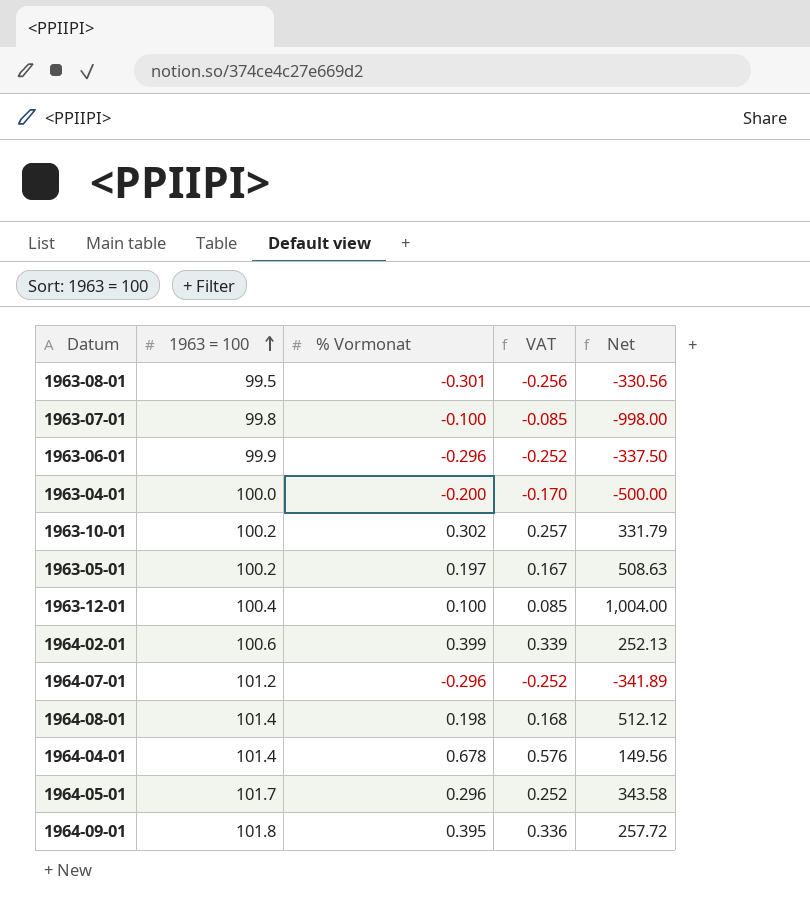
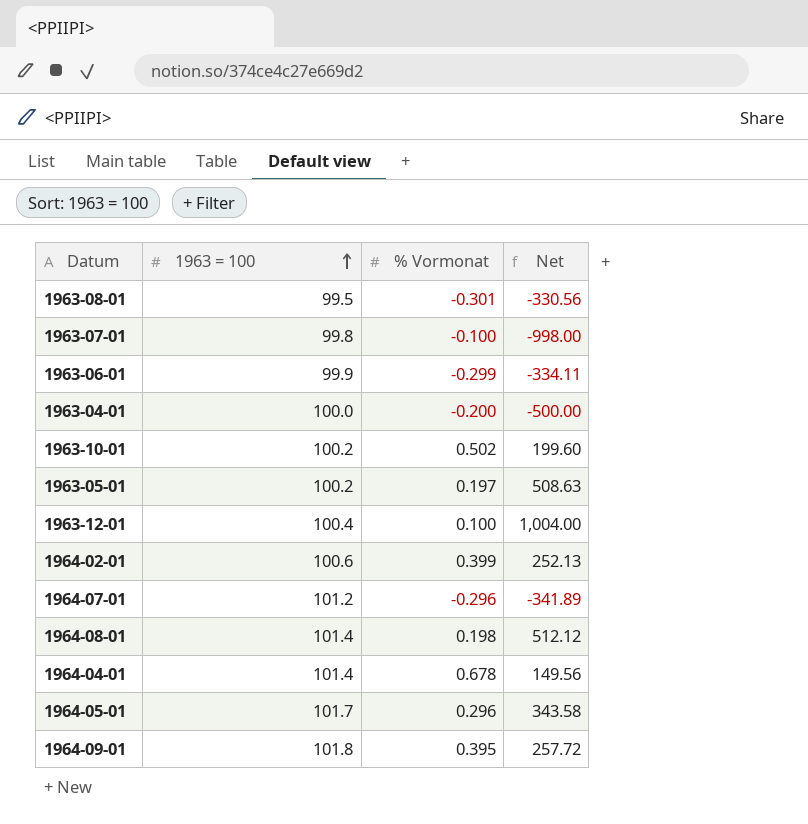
column VAT | formula: [% Vormonat] * 0.85 -> none
1963-06-01 | % Vormonat: -0.296 -> -0.299
1963-06-01 | Net: -337.50 -> -334.11
1963-10-01 | % Vormonat: 0.302 -> 0.502
1963-10-01 | Net: 331.79 -> 199.60

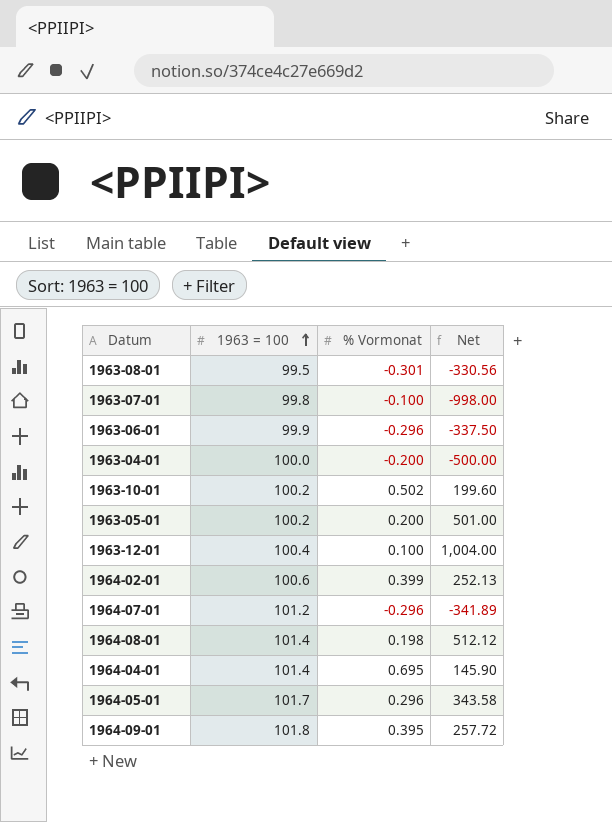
1963-06-01 | % Vormonat: -0.299 -> -0.296
1963-06-01 | Net: -334.11 -> -337.50
1963-05-01 | % Vormonat: 0.197 -> 0.200
1963-05-01 | Net: 508.63 -> 501.00
1964-04-01 | % Vormonat: 0.678 -> 0.695
1964-04-01 | Net: 149.56 -> 145.90

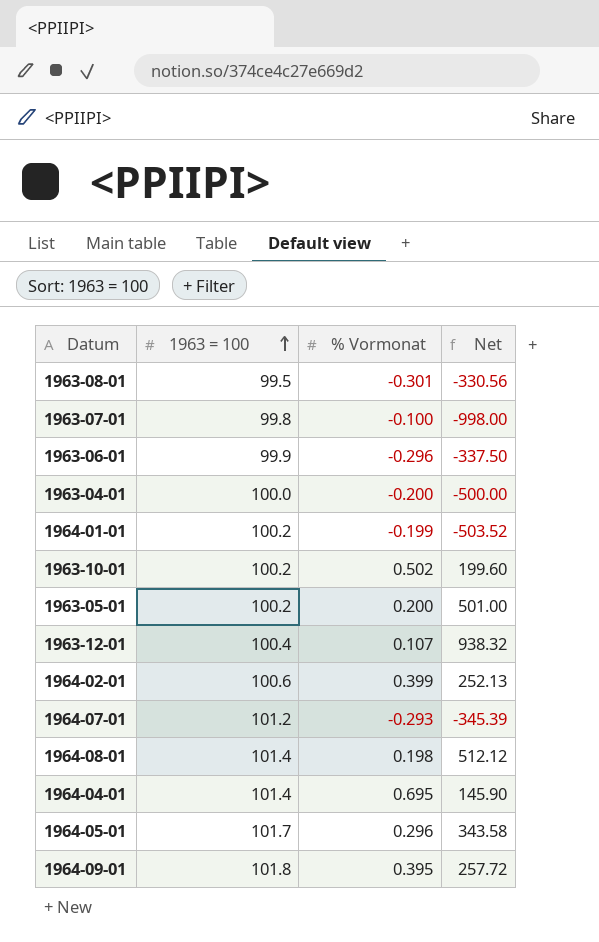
row 1964-01-01: none -> 100.2 | -0.199 | -503.52
1963-12-01 | % Vormonat: 0.100 -> 0.107
1963-12-01 | Net: 1,004.00 -> 938.32
1964-07-01 | % Vormonat: -0.296 -> -0.293
1964-07-01 | Net: -341.89 -> -345.39

